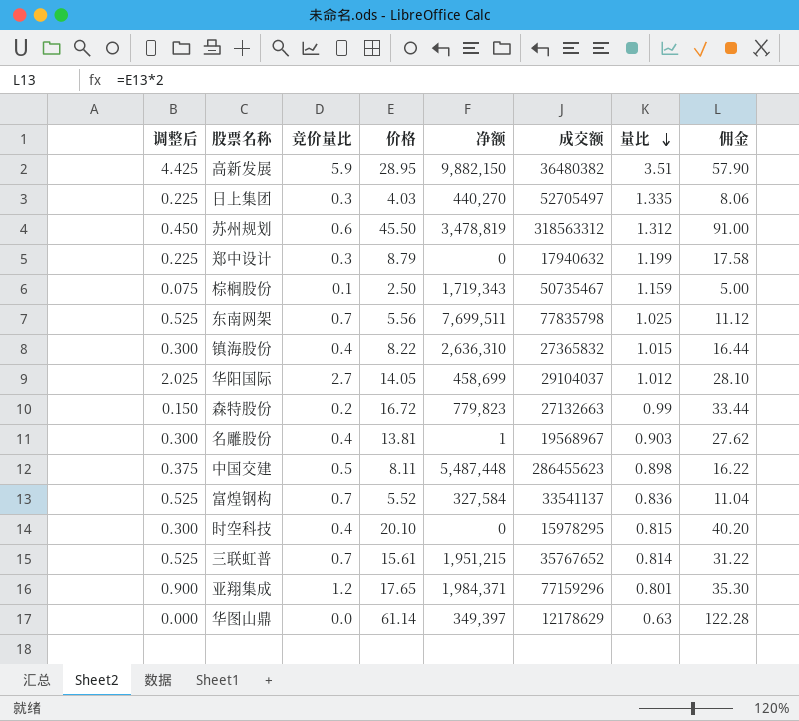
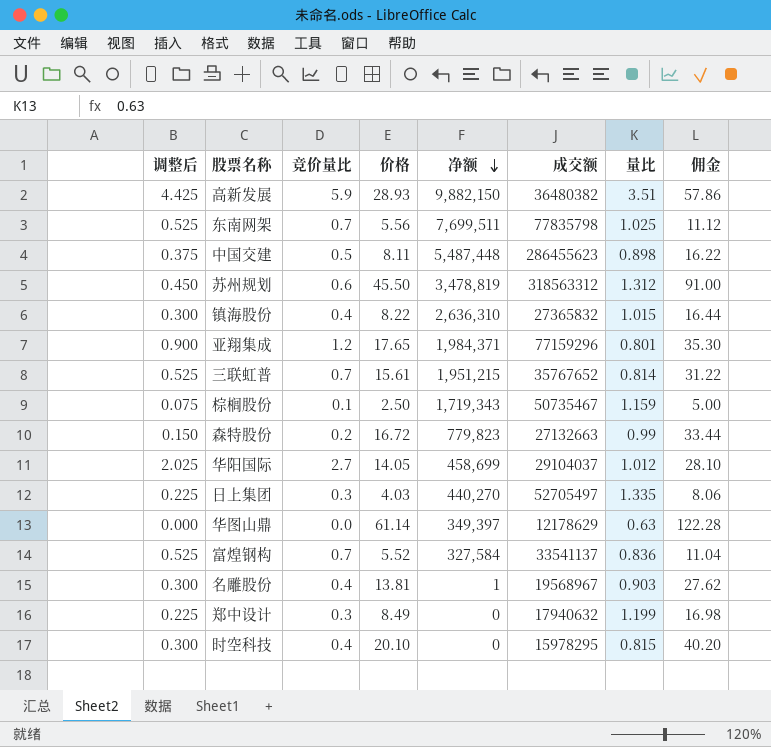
row order: 量比 descending -> 净额 descending
高新发展 | 价格: 28.95 -> 28.93
高新发展 | 佣金: 57.90 -> 57.86
郑中设计 | 价格: 8.79 -> 8.49
郑中设计 | 佣金: 17.58 -> 16.98

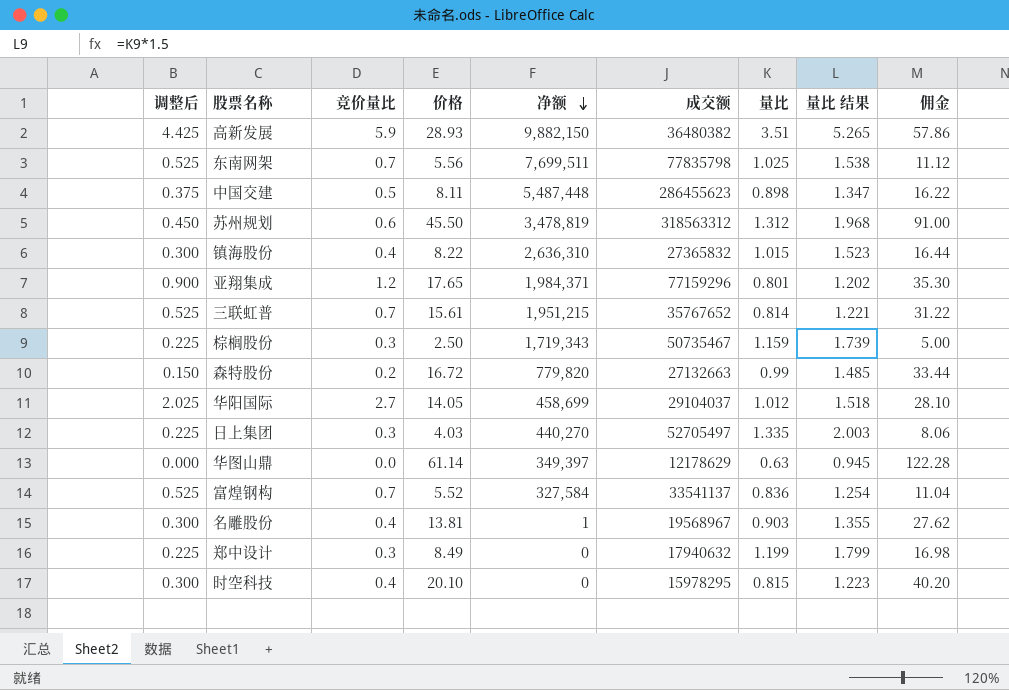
column 量比 结果 | formula: none -> [量比] * 1.5
棕榈股份 | 调整后: 0.075 -> 0.225
棕榈股份 | 竞价量比: 0.1 -> 0.3
森特股份 | 净额: 779,823 -> 779,820

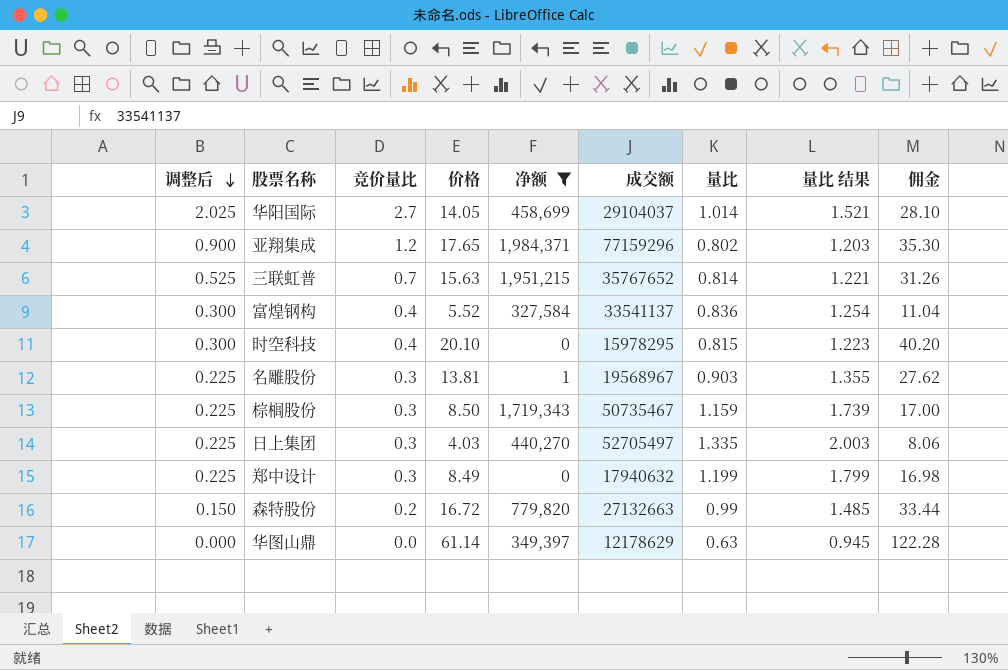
filter: none -> 净额 <= 1,984,371
row order: 净额 descending -> 调整后 descending
华阳国际 | 量比: 1.012 -> 1.014
华阳国际 | 量比 结果: 1.518 -> 1.521
亚翔集成 | 量比: 0.801 -> 0.802
亚翔集成 | 量比 结果: 1.202 -> 1.203
三联虹普 | 价格: 15.61 -> 15.63
三联虹普 | 佣金: 31.22 -> 31.26
富煌钢构 | 调整后: 0.525 -> 0.300
富煌钢构 | 竞价量比: 0.7 -> 0.4
名雕股份 | 调整后: 0.300 -> 0.225
名雕股份 | 竞价量比: 0.4 -> 0.3
棕榈股份 | 价格: 2.50 -> 8.50
棕榈股份 | 佣金: 5.00 -> 17.00

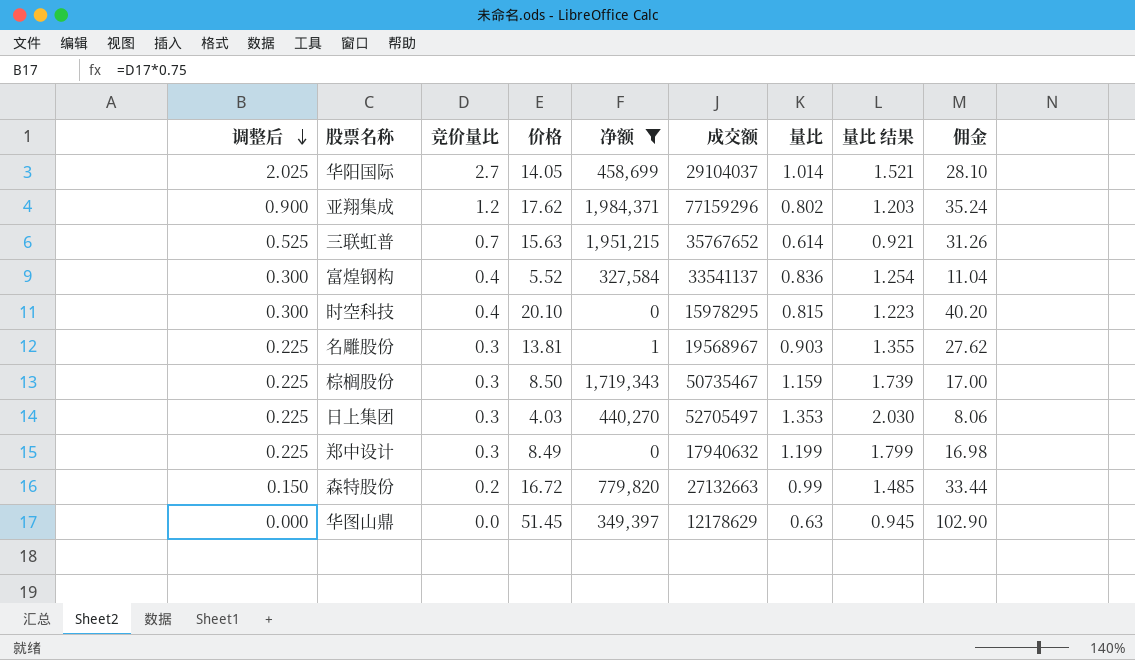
亚翔集成 | 价格: 17.65 -> 17.62
亚翔集成 | 佣金: 35.30 -> 35.24
三联虹普 | 量比: 0.814 -> 0.614
三联虹普 | 量比 结果: 1.221 -> 0.921
日上集团 | 量比: 1.335 -> 1.353
日上集团 | 量比 结果: 2.003 -> 2.030
华图山鼎 | 价格: 61.14 -> 51.45
华图山鼎 | 佣金: 122.28 -> 102.90

